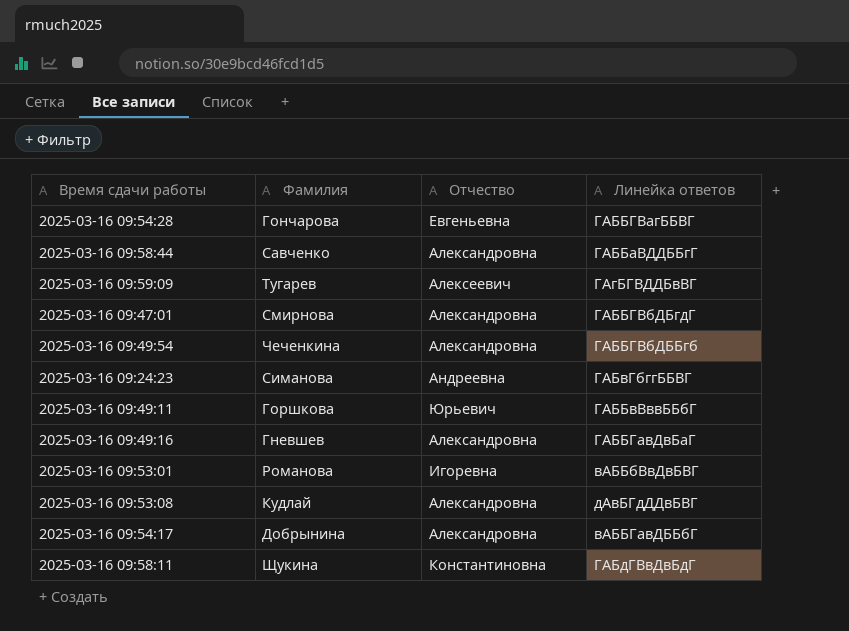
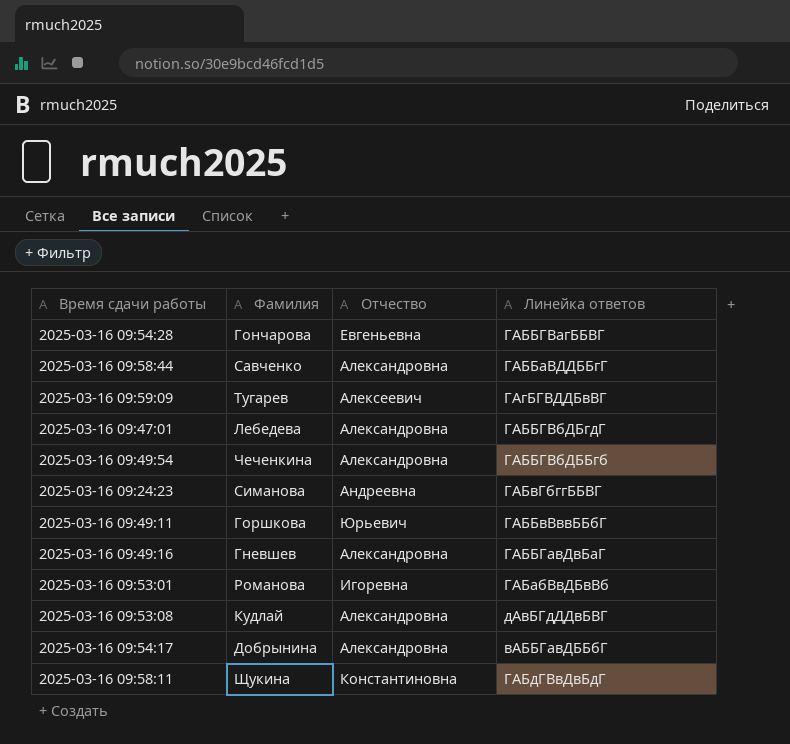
2025-03-16 09:47:01 | Фамилия: Смирнова -> Лебедева
2025-03-16 09:53:01 | Линейка ответов: вАББбВвДвБВГ -> ГАБабВвДБвВб

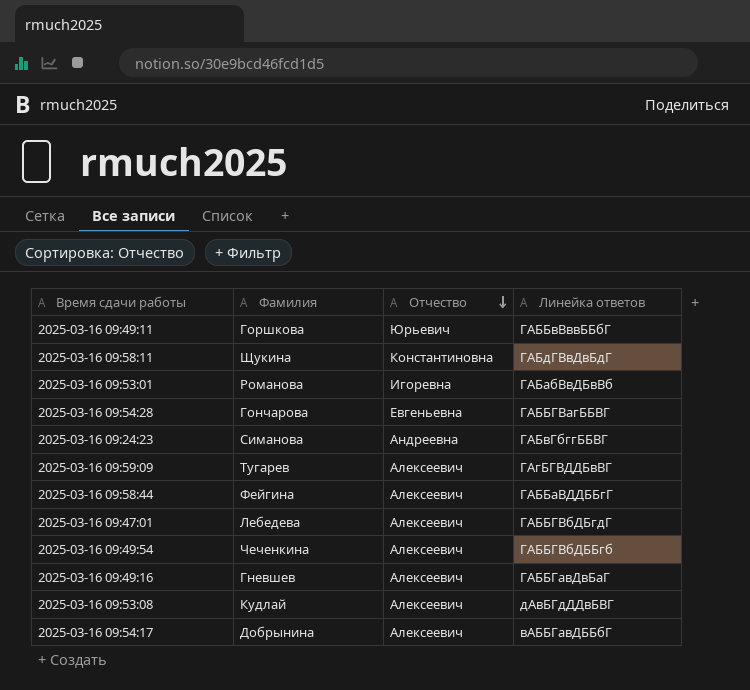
row order: none -> Отчество descending
2025-03-16 09:58:44 | Фамилия: Савченко -> Фейгина
2025-03-16 09:58:44 | Отчество: Александровна -> Алексеевич
2025-03-16 09:47:01 | Отчество: Александровна -> Алексеевич
2025-03-16 09:49:54 | Отчество: Александровна -> Алексеевич
2025-03-16 09:49:16 | Отчество: Александровна -> Алексеевич
2025-03-16 09:53:08 | Отчество: Александровна -> Алексеевич
2025-03-16 09:54:17 | Отчество: Александровна -> Алексеевич

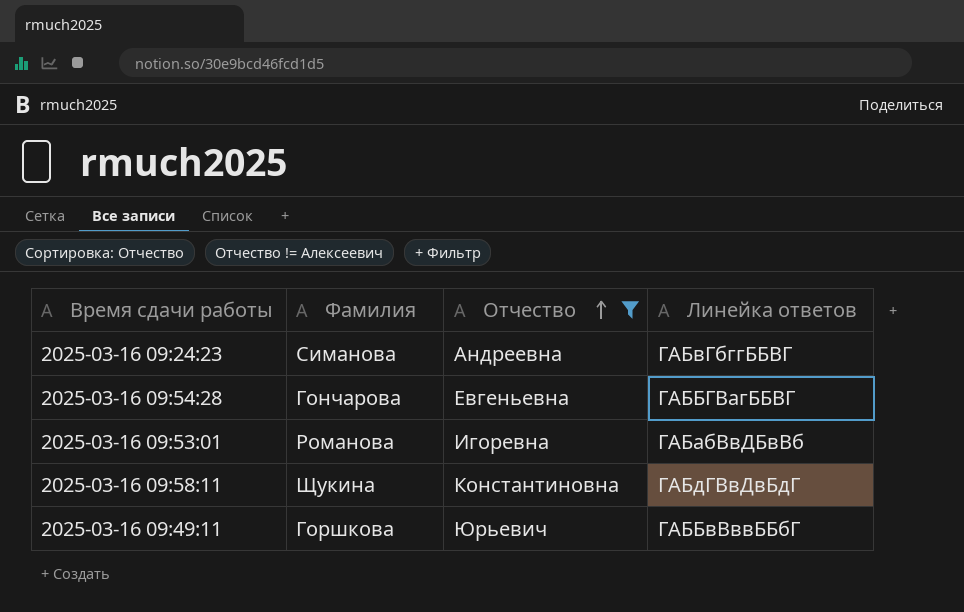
filter: none -> Отчество != Алексеевич
row order: Отчество descending -> Отчество ascending

